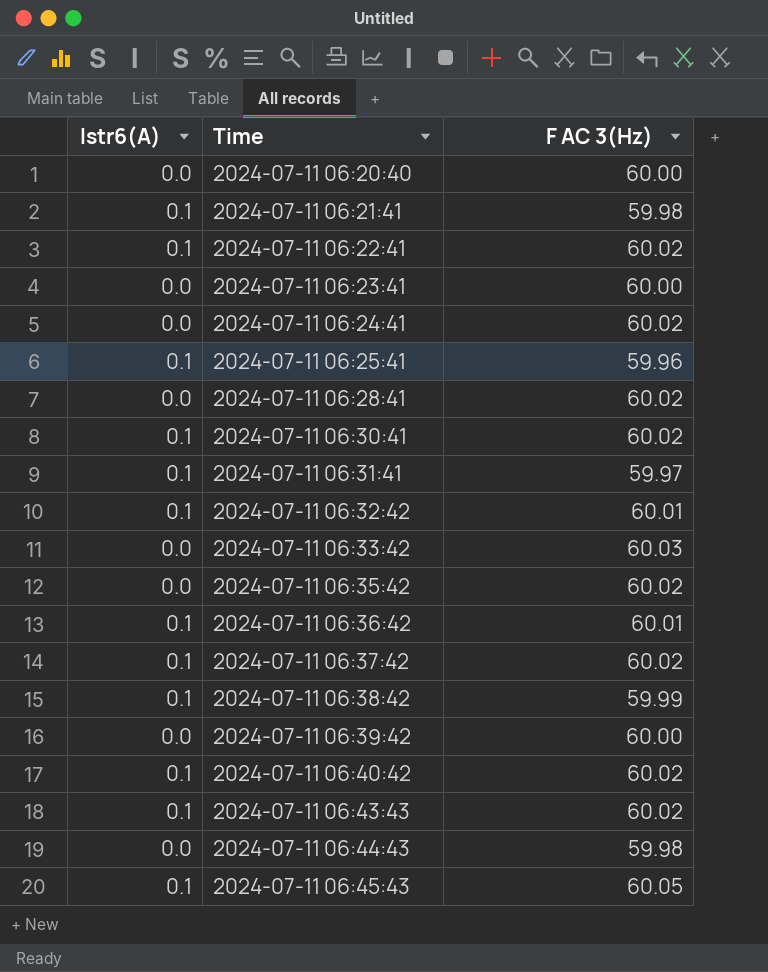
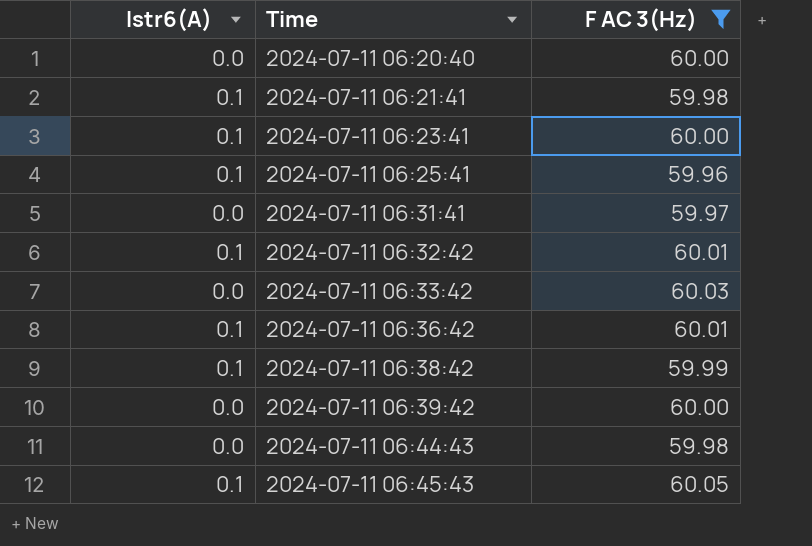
filter: none -> F AC 3(Hz) != 60.02
2024-07-11 06:23:41 | Istr6(A): 0.0 -> 0.1
2024-07-11 06:31:41 | Istr6(A): 0.1 -> 0.0

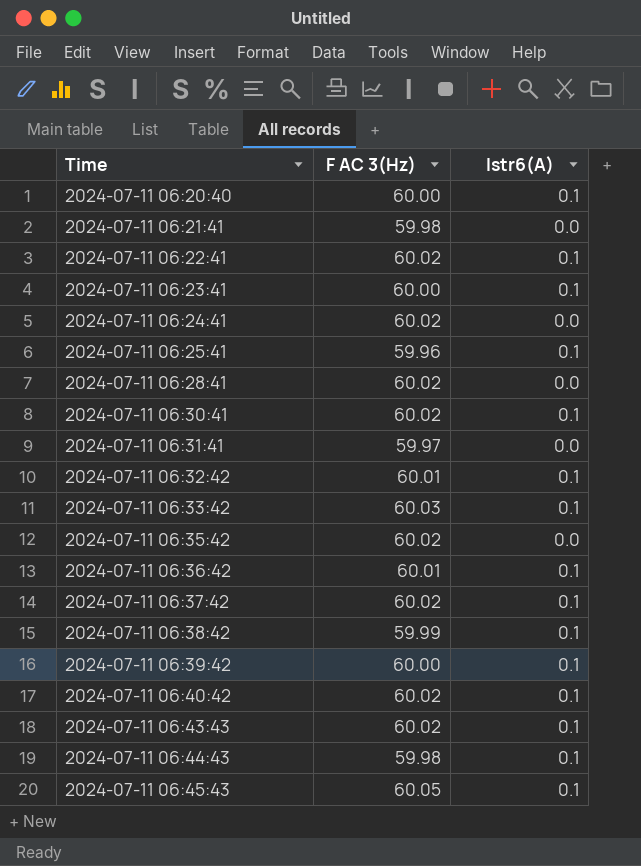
filter: F AC 3(Hz) != 60.02 -> none
column Istr6(A) | position: 1 -> 3
2024-07-11 06:20:40 | Istr6(A): 0.0 -> 0.1
2024-07-11 06:21:41 | Istr6(A): 0.1 -> 0.0
2024-07-11 06:33:42 | Istr6(A): 0.0 -> 0.1
2024-07-11 06:39:42 | Istr6(A): 0.0 -> 0.1
2024-07-11 06:44:43 | Istr6(A): 0.0 -> 0.1

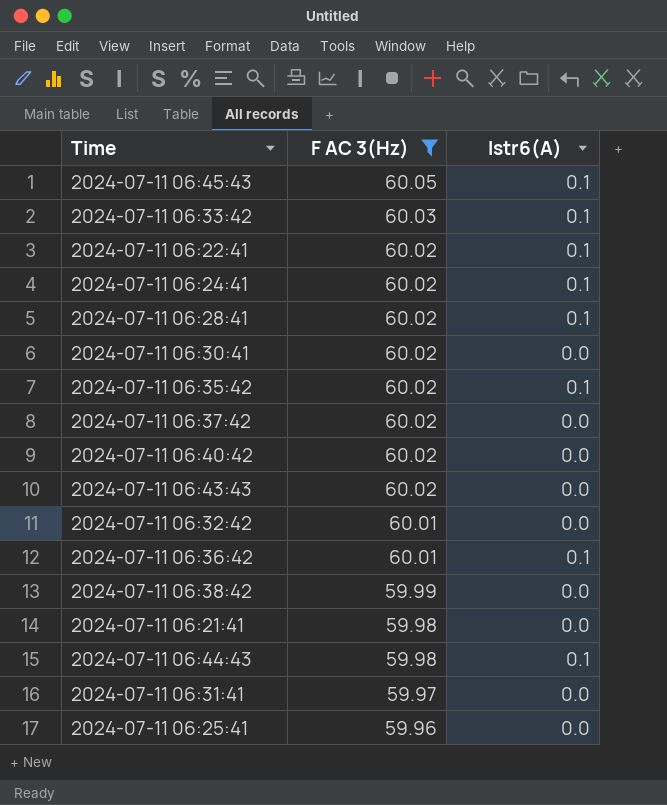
filter: none -> F AC 3(Hz) != 60.00
row order: Time ascending -> F AC 3(Hz) descending
2024-07-11 06:24:41 | Istr6(A): 0.0 -> 0.1
2024-07-11 06:28:41 | Istr6(A): 0.0 -> 0.1
2024-07-11 06:30:41 | Istr6(A): 0.1 -> 0.0
2024-07-11 06:35:42 | Istr6(A): 0.0 -> 0.1
2024-07-11 06:37:42 | Istr6(A): 0.1 -> 0.0
2024-07-11 06:40:42 | Istr6(A): 0.1 -> 0.0
2024-07-11 06:43:43 | Istr6(A): 0.1 -> 0.0
2024-07-11 06:32:42 | Istr6(A): 0.1 -> 0.0
2024-07-11 06:38:42 | Istr6(A): 0.1 -> 0.0
2024-07-11 06:25:41 | Istr6(A): 0.1 -> 0.0

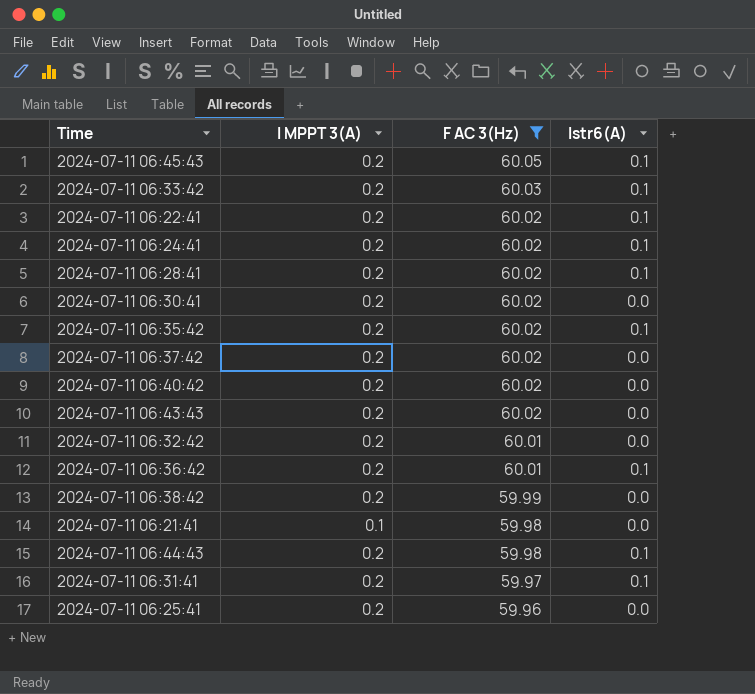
column I MPPT 3(A) | position: none -> 2
2024-07-11 06:31:41 | Istr6(A): 0.0 -> 0.1

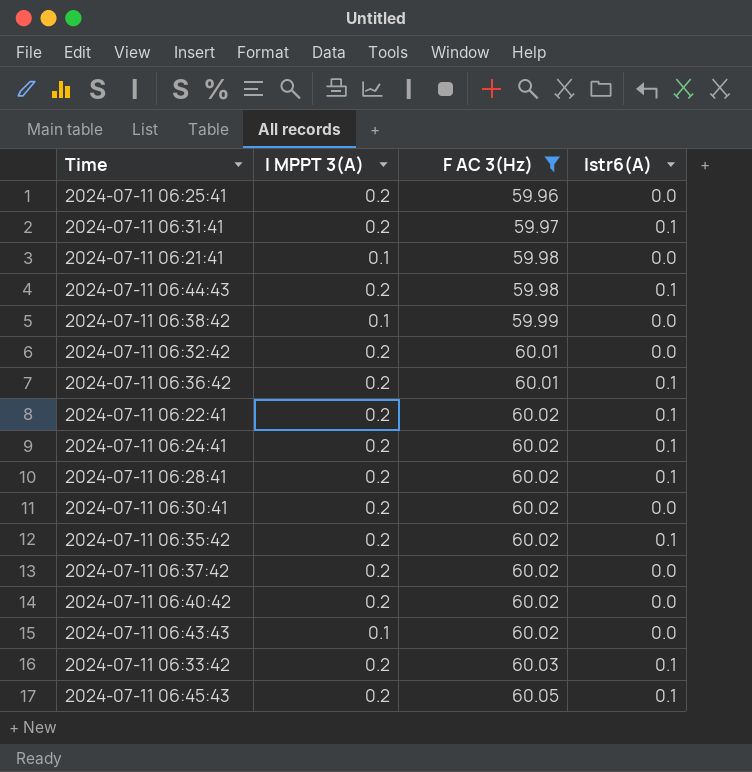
row order: F AC 3(Hz) descending -> F AC 3(Hz) ascending
2024-07-11 06:38:42 | I MPPT 3(A): 0.2 -> 0.1
2024-07-11 06:43:43 | I MPPT 3(A): 0.2 -> 0.1

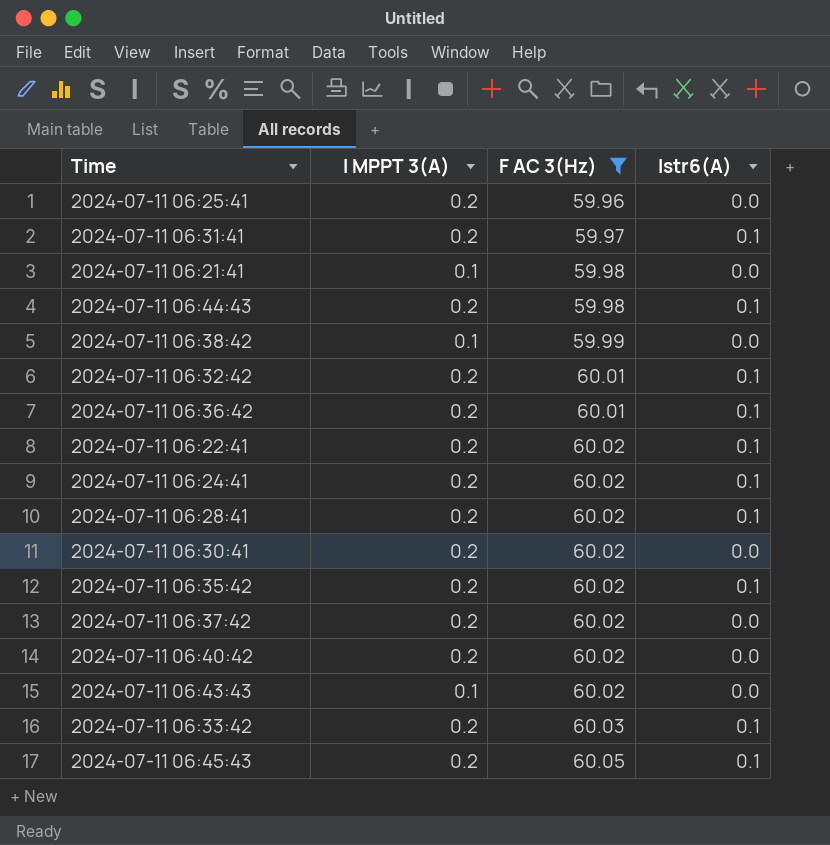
2024-07-11 06:32:42 | Istr6(A): 0.0 -> 0.1

